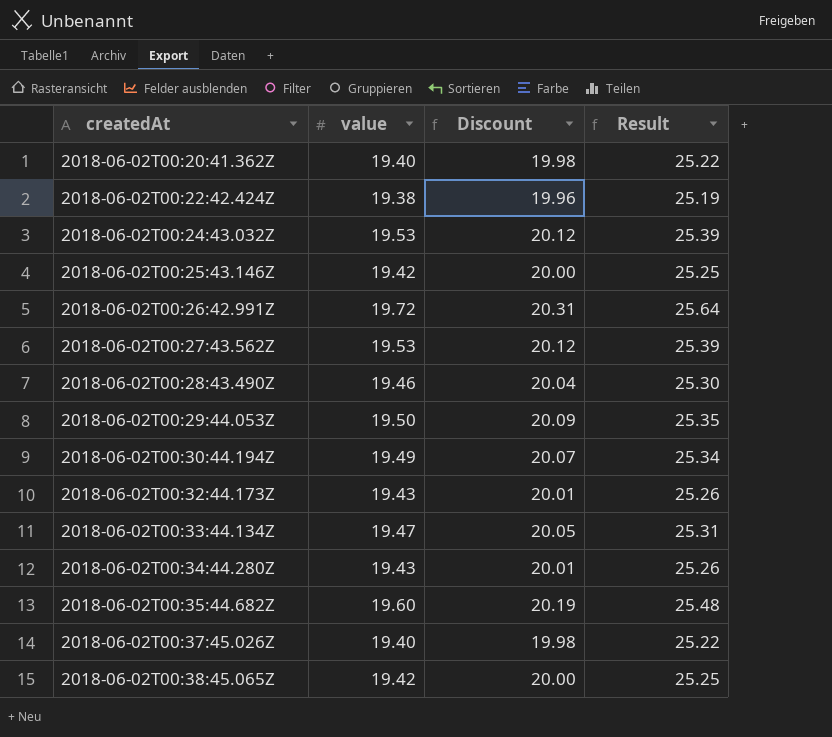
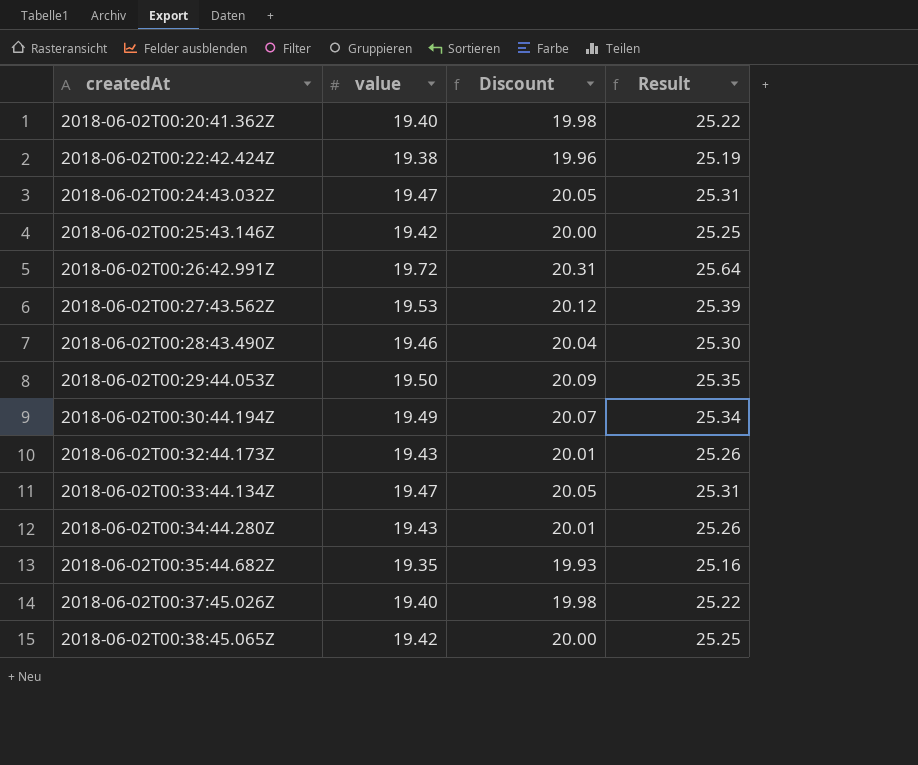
2018-06-02T00:24:43.032Z | value: 19.53 -> 19.47
2018-06-02T00:24:43.032Z | Discount: 20.12 -> 20.05
2018-06-02T00:24:43.032Z | Result: 25.39 -> 25.31
2018-06-02T00:35:44.682Z | value: 19.60 -> 19.35
2018-06-02T00:35:44.682Z | Discount: 20.19 -> 19.93
2018-06-02T00:35:44.682Z | Result: 25.48 -> 25.16

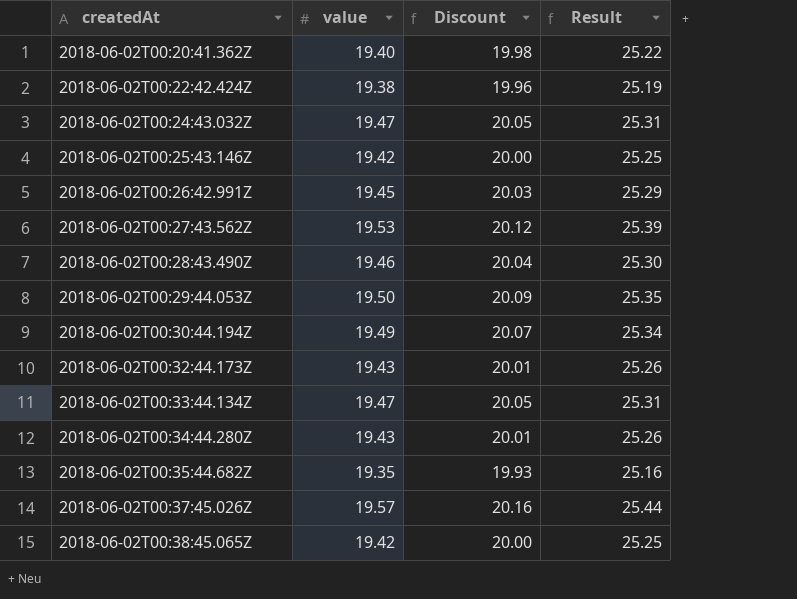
2018-06-02T00:26:42.991Z | value: 19.72 -> 19.45
2018-06-02T00:26:42.991Z | Discount: 20.31 -> 20.03
2018-06-02T00:26:42.991Z | Result: 25.64 -> 25.29
2018-06-02T00:37:45.026Z | value: 19.40 -> 19.57
2018-06-02T00:37:45.026Z | Discount: 19.98 -> 20.16
2018-06-02T00:37:45.026Z | Result: 25.22 -> 25.44

